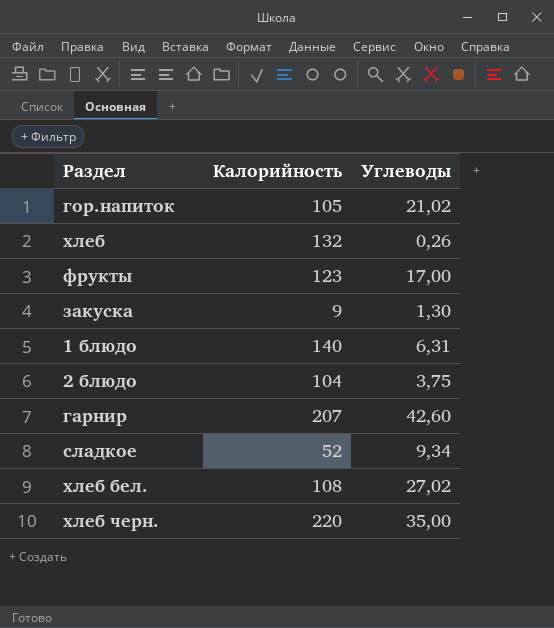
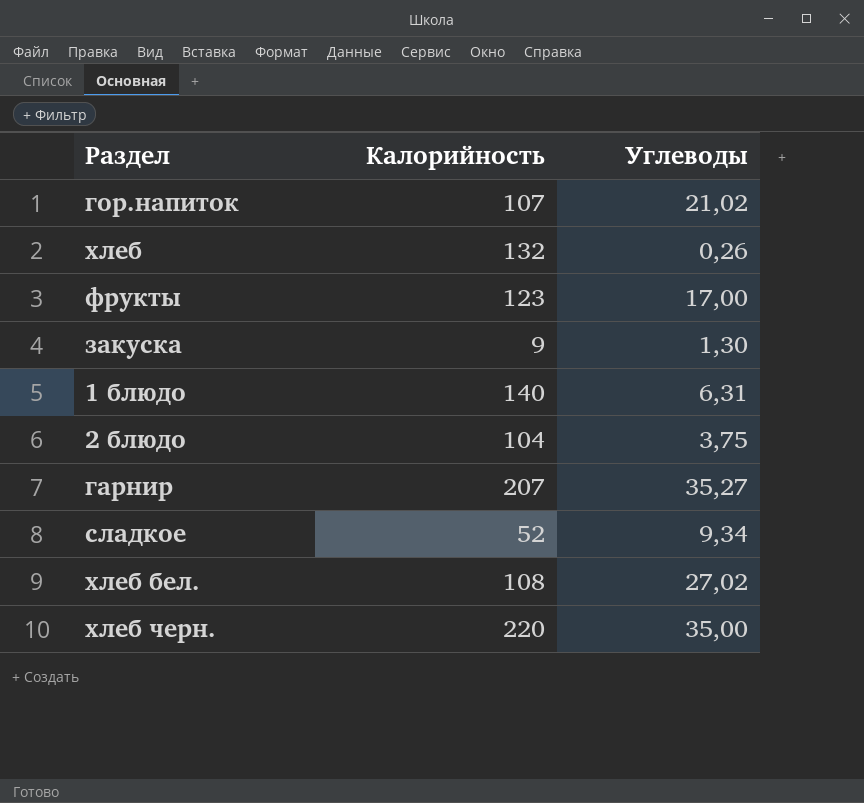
гор.напиток | Калорийность: 105 -> 107
гарнир | Углеводы: 42,60 -> 35,27

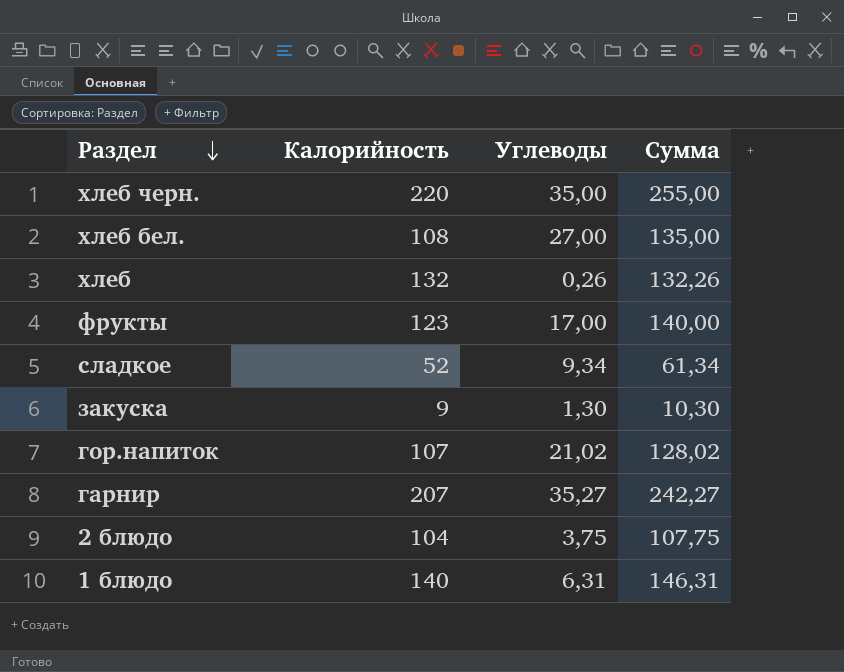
row order: none -> Раздел descending
column Сумма | formula: none -> [Калорийность] + [Углеводы]
хлеб бел. | Углеводы: 27,02 -> 27,00

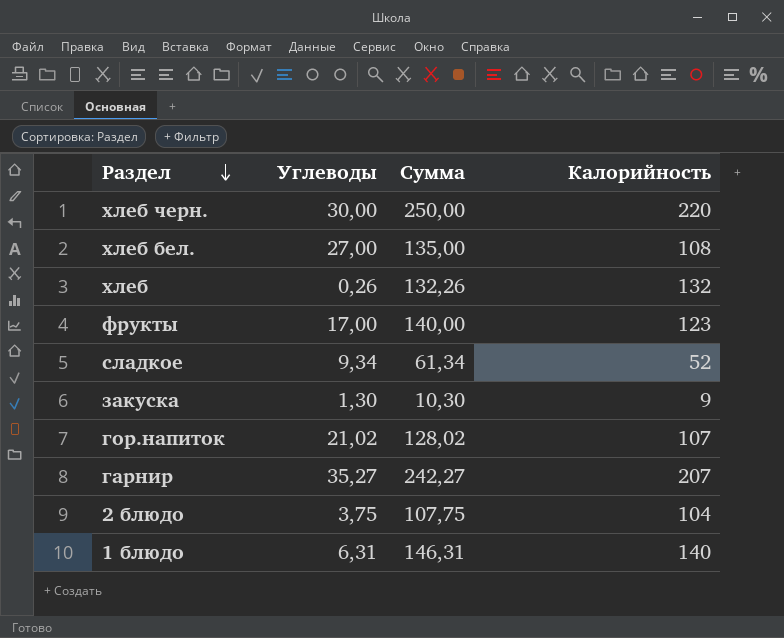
column Калорийность | position: 2 -> 4
хлеб черн. | Углеводы: 35,00 -> 30,00
хлеб черн. | Сумма: 255,00 -> 250,00

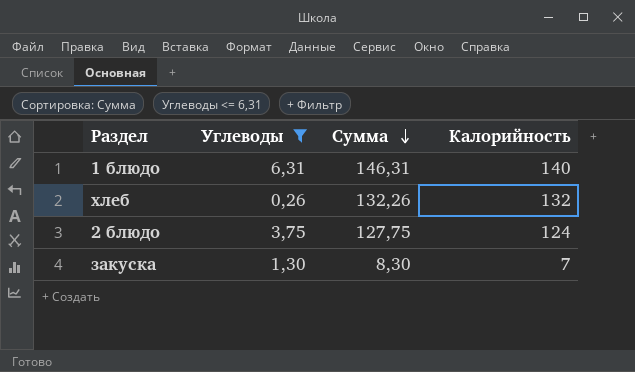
filter: none -> Углеводы <= 6,31
row order: Раздел descending -> Сумма descending
2 блюдо | Сумма: 107,75 -> 127,75
2 блюдо | Калорийность: 104 -> 124
закуска | Сумма: 10,30 -> 8,30
закуска | Калорийность: 9 -> 7

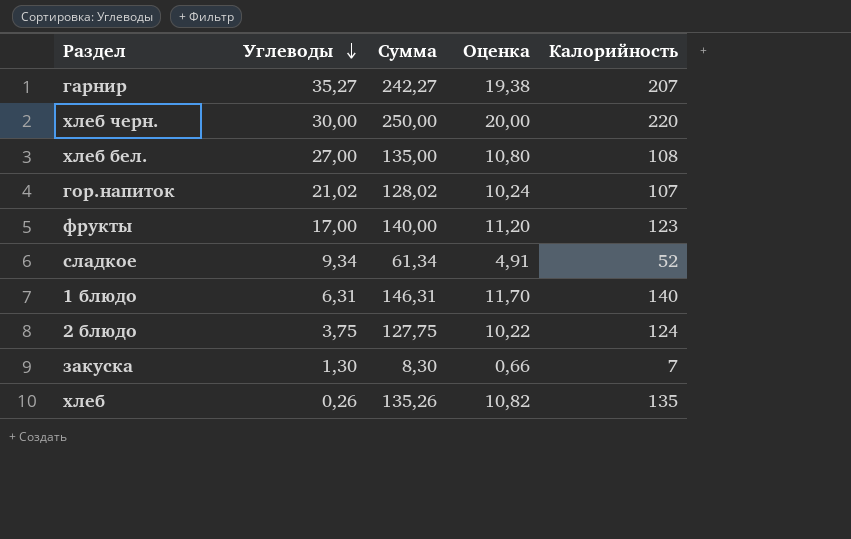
filter: Углеводы <= 6,31 -> none
row order: Сумма descending -> Углеводы descending
column Оценка | formula: none -> [Сумма] * 0,08
хлеб | Сумма: 132,26 -> 135,26
хлеб | Калорийность: 132 -> 135

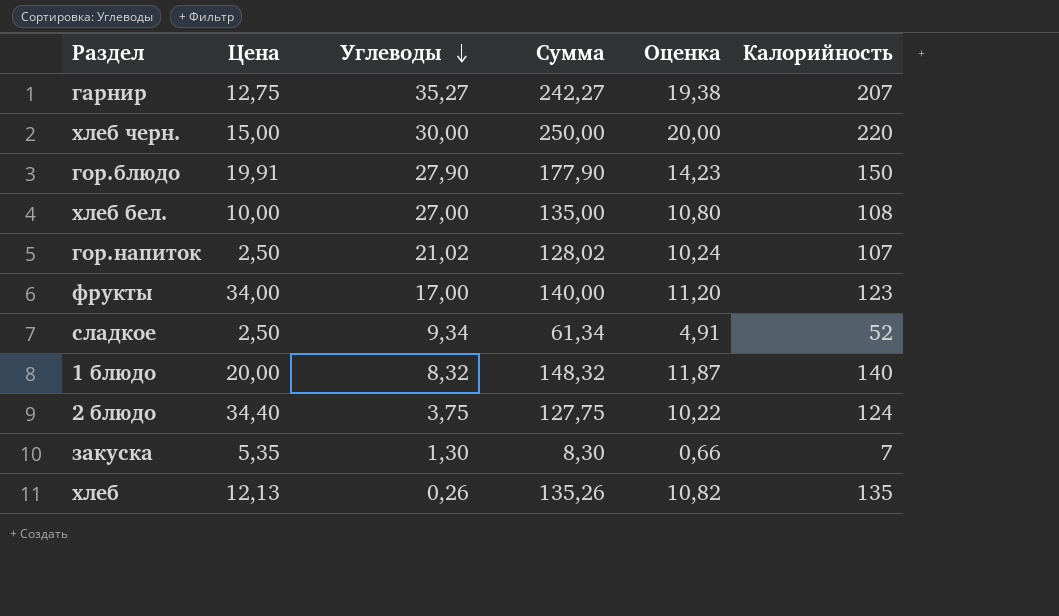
column Цена | position: none -> 2
row гор.блюдо: none -> 19,91 | 27,90 | 177,90 | 14,23 | 150
1 блюдо | Углеводы: 6,31 -> 8,32
1 блюдо | Сумма: 146,31 -> 148,32
1 блюдо | Оценка: 11,70 -> 11,87

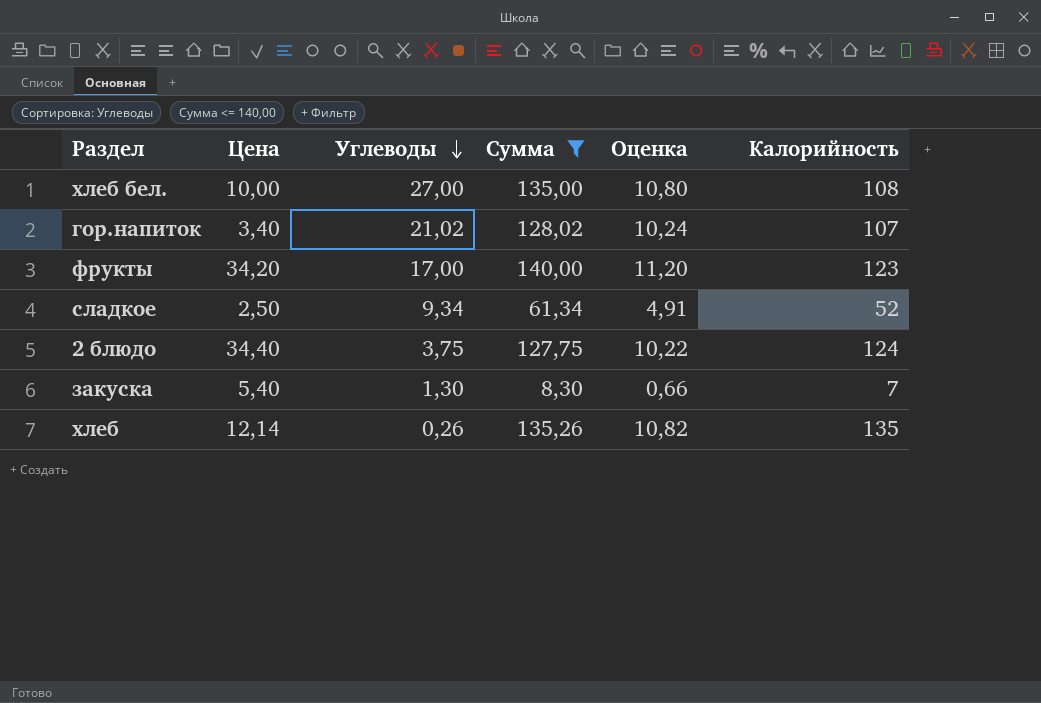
filter: none -> Сумма <= 140,00
гор.напиток | Цена: 2,50 -> 3,40
фрукты | Цена: 34,00 -> 34,20
закуска | Цена: 5,35 -> 5,40
хлеб | Цена: 12,13 -> 12,14

